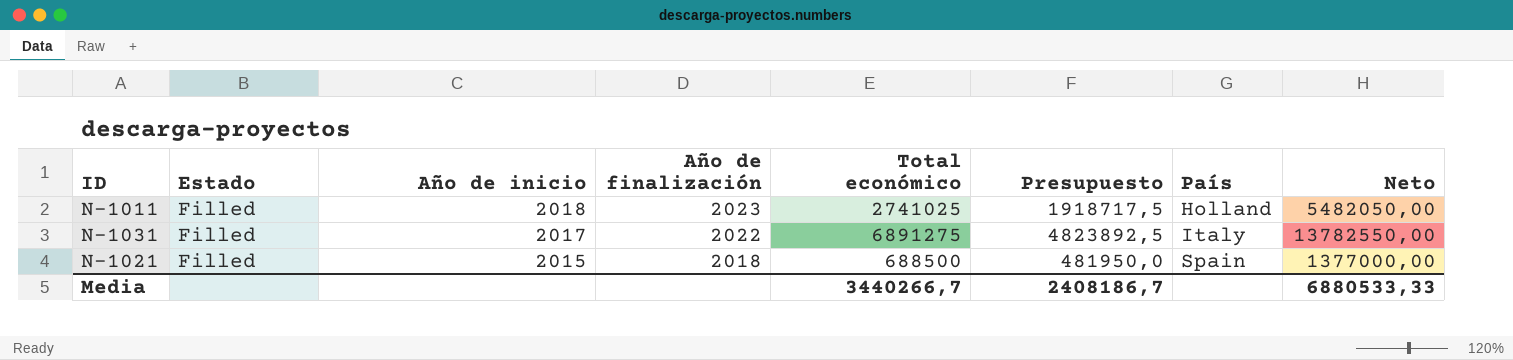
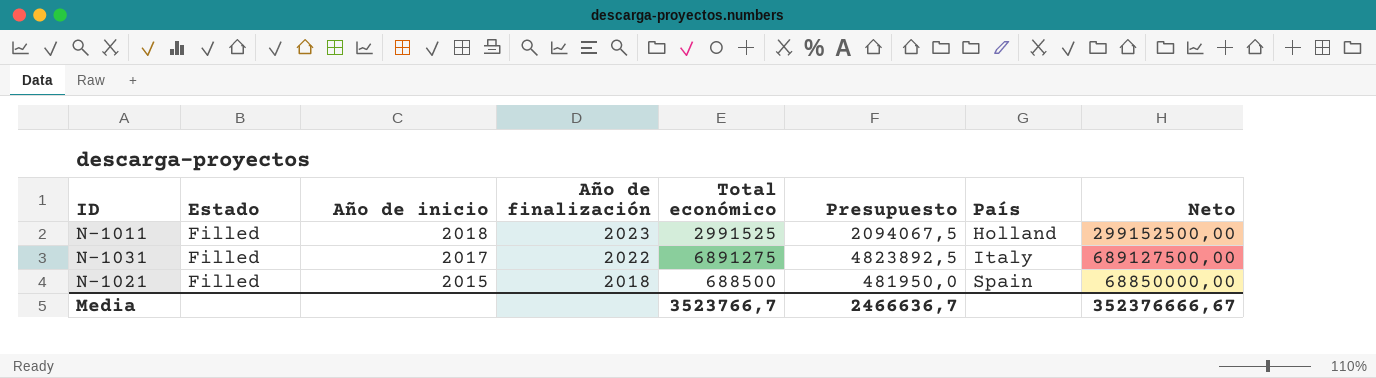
column Neto | formula: [Total económico] * 2 -> [Total económico] * 100
N-1011 | Total económico: 2741025 -> 2991525
N-1011 | Presupuesto: 1918717,5 -> 2094067,5
Media | Total económico: 3440266,7 -> 3523766,7
Media | Presupuesto: 2408186,7 -> 2466636,7
Media | Neto: 6880533,33 -> 352376666,67

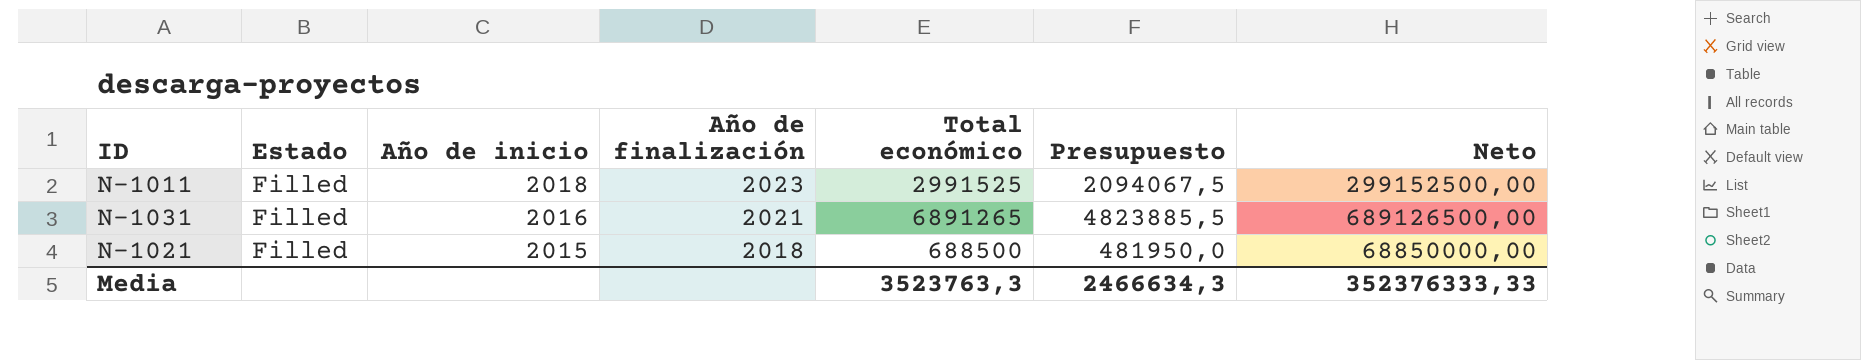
column País | position: 7 -> none
N-1031 | Año de inicio: 2017 -> 2016
N-1031 | Año de finalización: 2022 -> 2021
N-1031 | Total económico: 6891275 -> 6891265
N-1031 | Presupuesto: 4823892,5 -> 4823885,5
N-1031 | Neto: 689127500,00 -> 689126500,00
Media | Total económico: 3523766,7 -> 3523763,3
Media | Presupuesto: 2466636,7 -> 2466634,3
Media | Neto: 352376666,67 -> 352376333,33

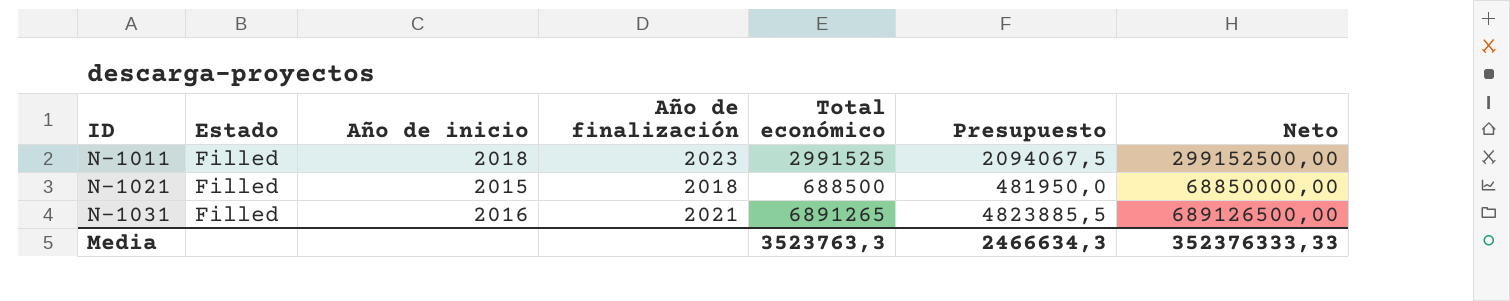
row order: Año de inicio descending -> ID ascending

